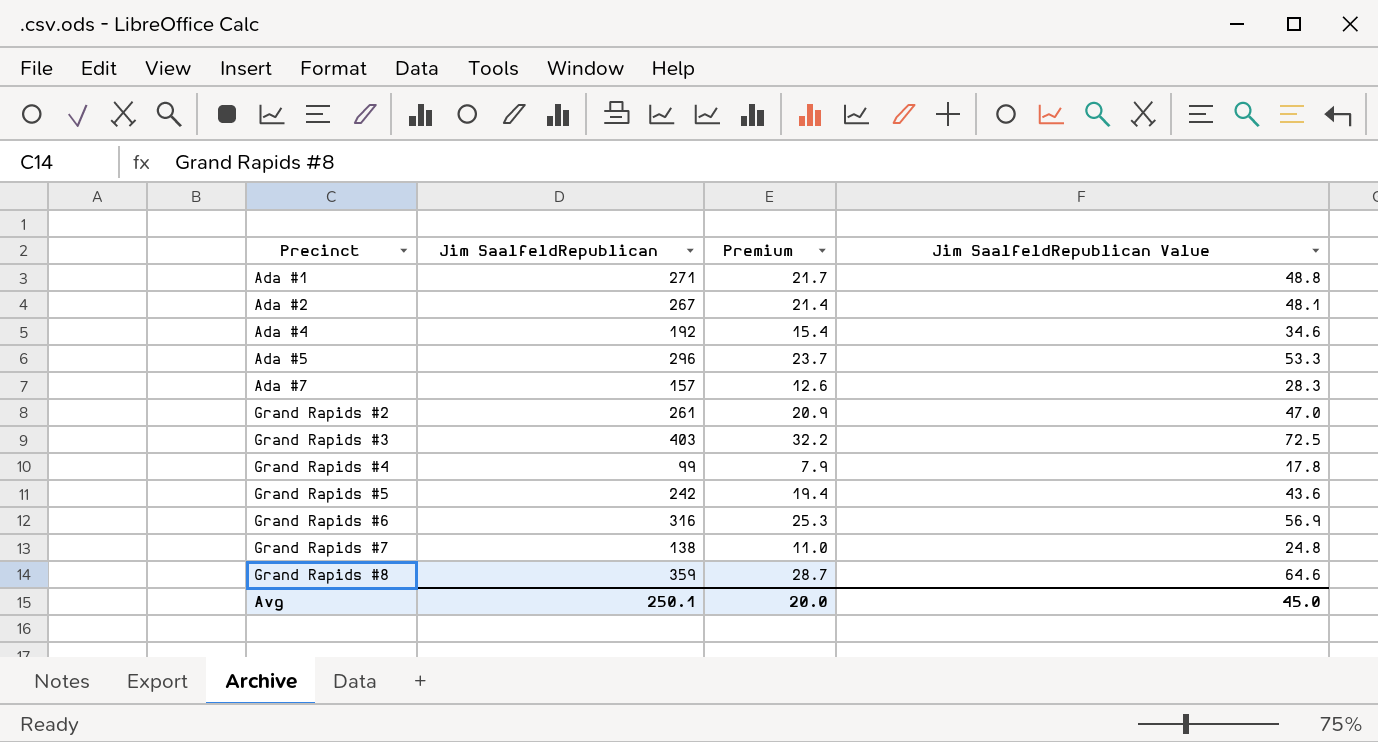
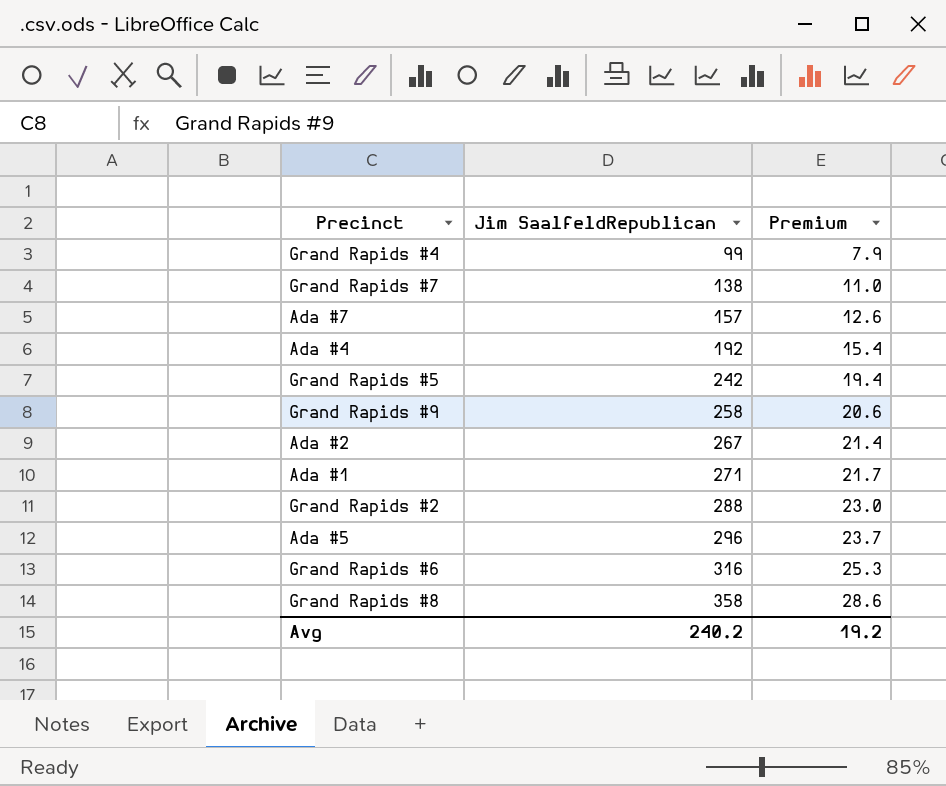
row order: Precinct ascending -> Jim SaalfeldRepublican ascending
column Jim SaalfeldRepublican Value | formula: [Jim SaalfeldRepublican] * 0.18 -> none
row Grand Rapids #3: 403 | 32.2 | 72.5 -> none
row Grand Rapids #9: none -> 258 | 20.6
Grand Rapids #2 | Jim SaalfeldRepublican: 261 -> 288
Grand Rapids #2 | Premium: 20.9 -> 23.0
Grand Rapids #8 | Jim SaalfeldRepublican: 359 -> 358
Grand Rapids #8 | Premium: 28.7 -> 28.6
Avg | Jim SaalfeldRepublican: 250.1 -> 240.2
Avg | Premium: 20.0 -> 19.2

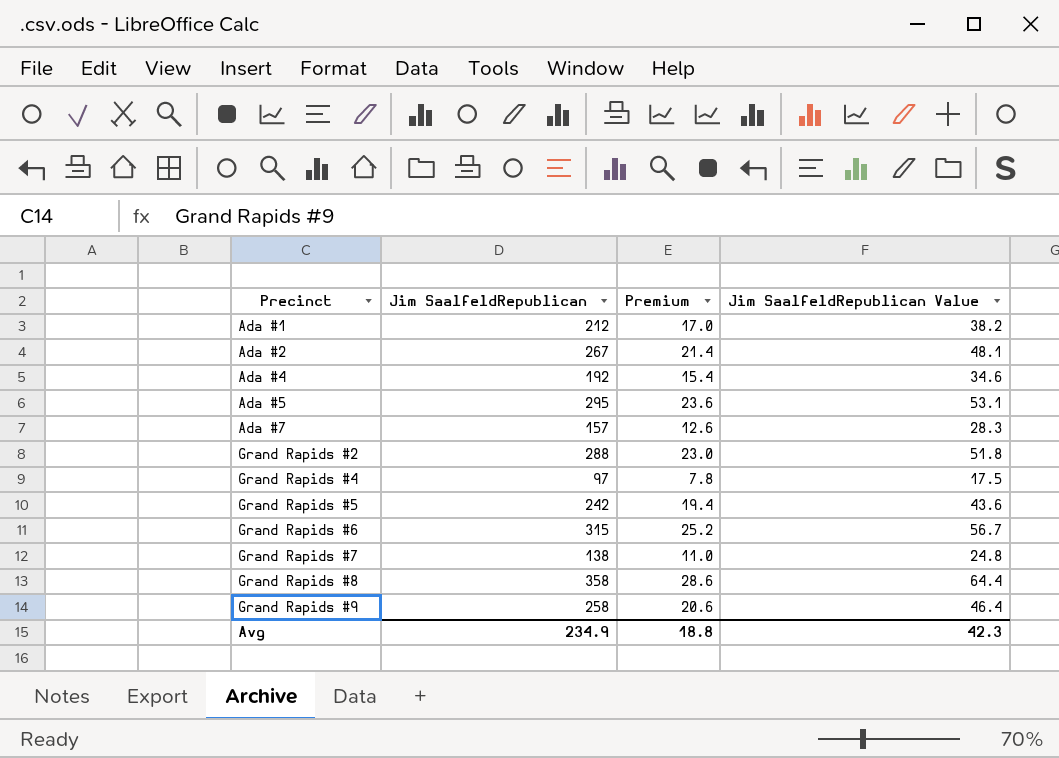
row order: Jim SaalfeldRepublican ascending -> Precinct ascending
column Jim SaalfeldRepublican Value | formula: none -> [Jim SaalfeldRepublican] * 0.18
Ada #1 | Jim SaalfeldRepublican: 271 -> 212
Ada #1 | Premium: 21.7 -> 17.0
Ada #5 | Jim SaalfeldRepublican: 296 -> 295
Ada #5 | Premium: 23.7 -> 23.6
Grand Rapids #4 | Jim SaalfeldRepublican: 99 -> 97
Grand Rapids #4 | Premium: 7.9 -> 7.8
Grand Rapids #6 | Jim SaalfeldRepublican: 316 -> 315
Grand Rapids #6 | Premium: 25.3 -> 25.2
Avg | Jim SaalfeldRepublican: 240.2 -> 234.9
Avg | Premium: 19.2 -> 18.8

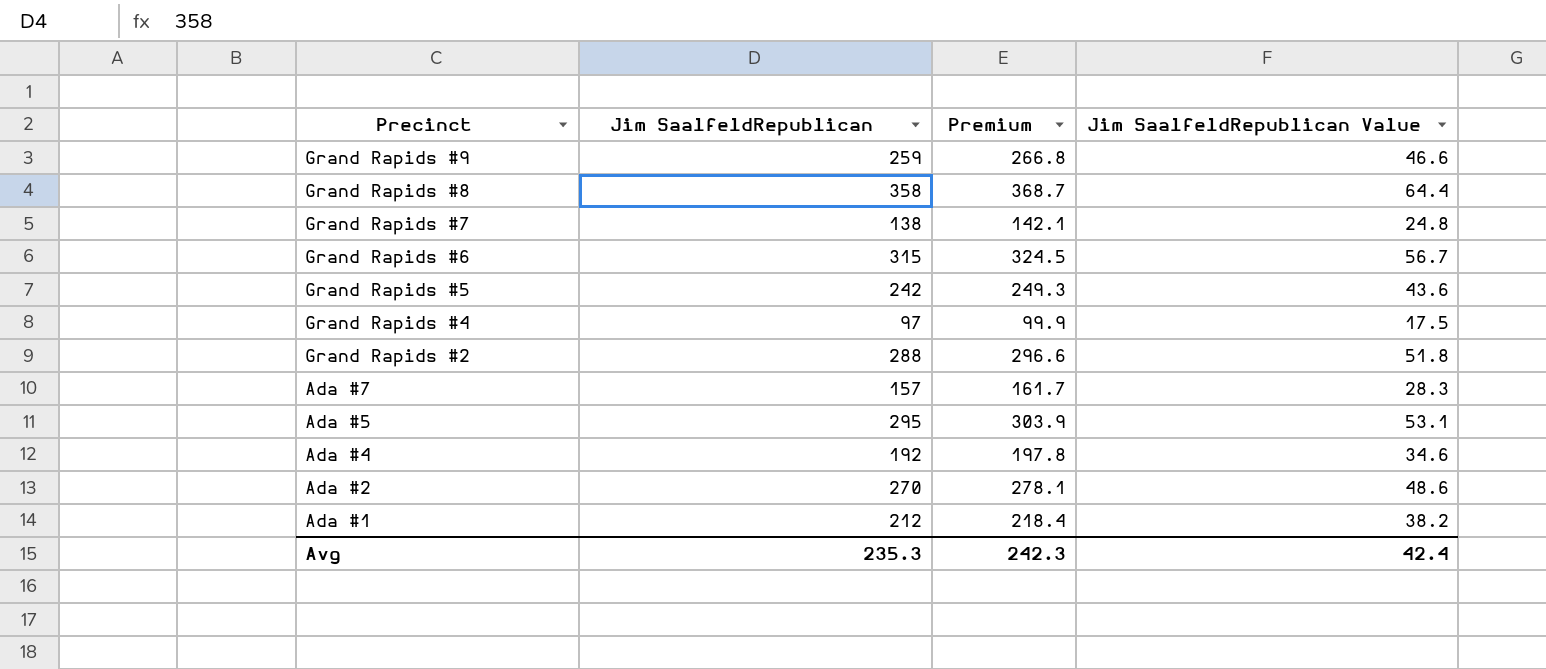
row order: Precinct ascending -> Precinct descending
column Premium | formula: [Jim SaalfeldRepublican] * 0.08 -> [Jim SaalfeldRepublican] * 1.03
Grand Rapids #9 | Jim SaalfeldRepublican: 258 -> 259
Grand Rapids #9 | Jim SaalfeldRepublican Value: 46.4 -> 46.6
Ada #2 | Jim SaalfeldRepublican: 267 -> 270
Ada #2 | Jim SaalfeldRepublican Value: 48.1 -> 48.6
Avg | Jim SaalfeldRepublican: 234.9 -> 235.3
Avg | Premium: 18.8 -> 242.3
Avg | Jim SaalfeldRepublican Value: 42.3 -> 42.4

